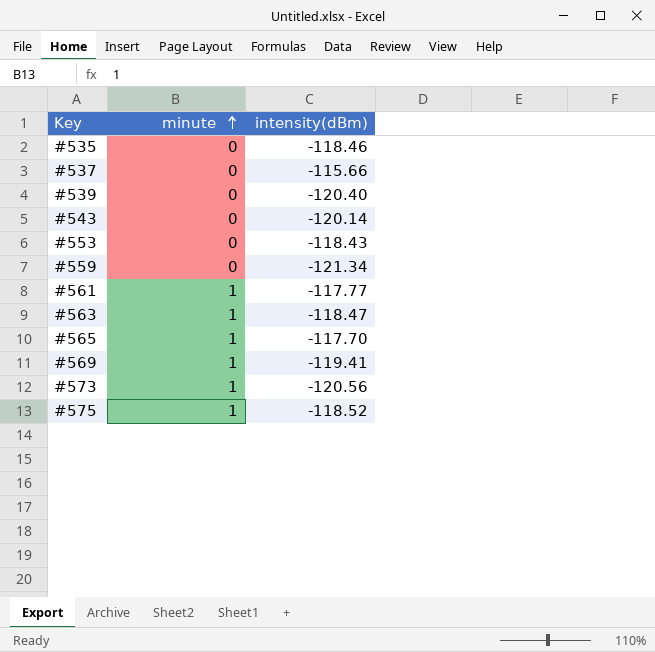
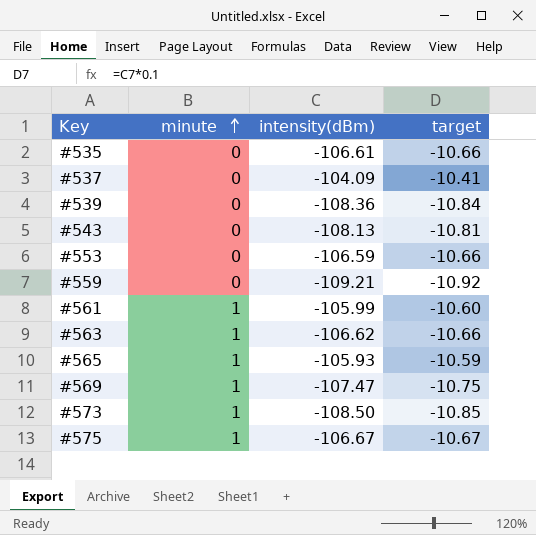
column target | formula: none -> [intensity(dBm)] * 0.1
#535 | intensity(dBm): -118.46 -> -106.61
#537 | intensity(dBm): -115.66 -> -104.09
#539 | intensity(dBm): -120.40 -> -108.36
#543 | intensity(dBm): -120.14 -> -108.13
#553 | intensity(dBm): -118.43 -> -106.59
#559 | intensity(dBm): -121.34 -> -109.21
#561 | intensity(dBm): -117.77 -> -105.99
#563 | intensity(dBm): -118.47 -> -106.62
#565 | intensity(dBm): -117.70 -> -105.93
#569 | intensity(dBm): -119.41 -> -107.47
#573 | intensity(dBm): -120.56 -> -108.50
#575 | intensity(dBm): -118.52 -> -106.67

